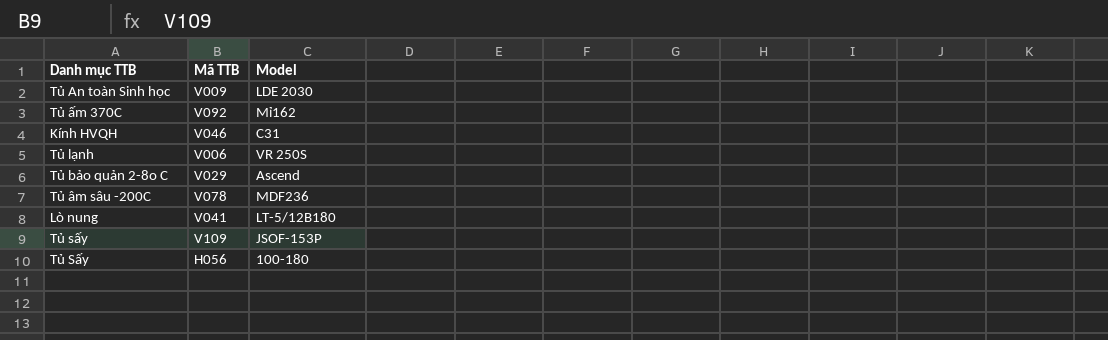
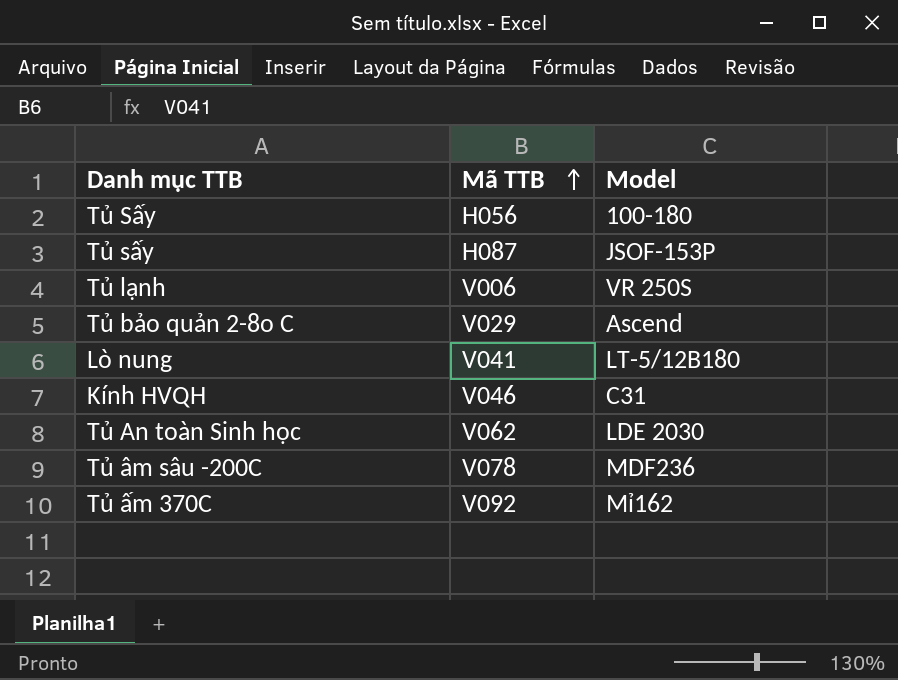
row order: none -> Mã TTB ascending
Tủ sấy | Mã TTB: V109 -> H087
Tủ An toàn Sinh học | Mã TTB: V009 -> V062

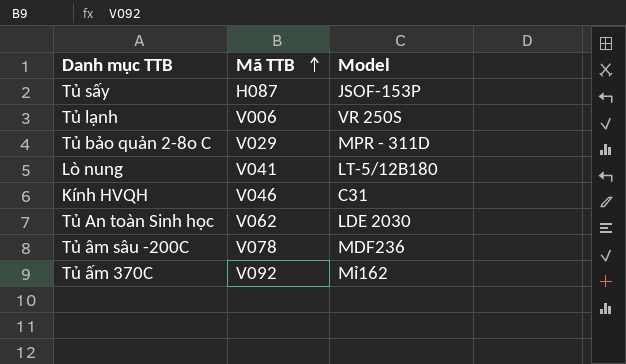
row Tủ Sấy: H056 | 100-180 -> none
Tủ bảo quản 2-8o C | Model: Ascend -> MPR - 311D

